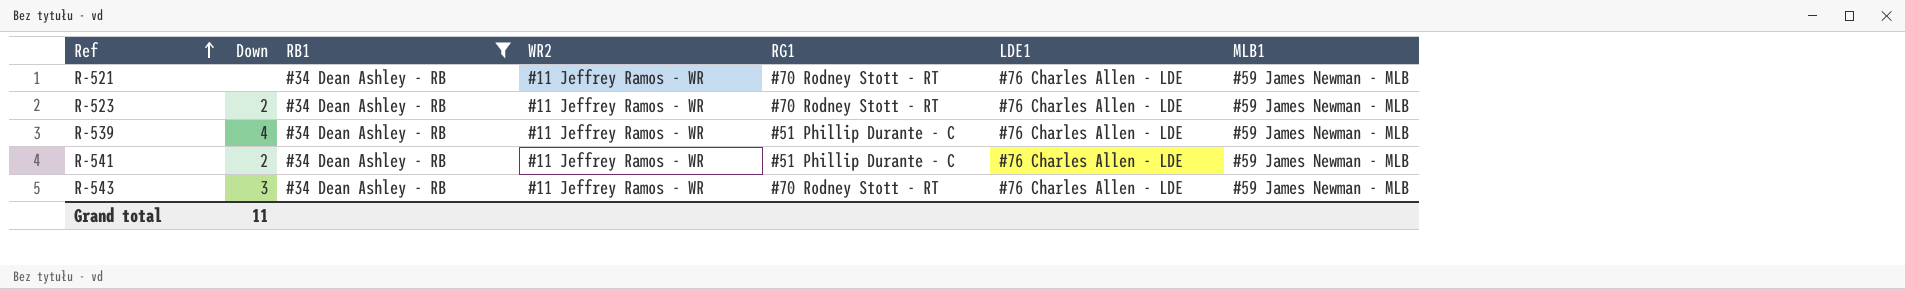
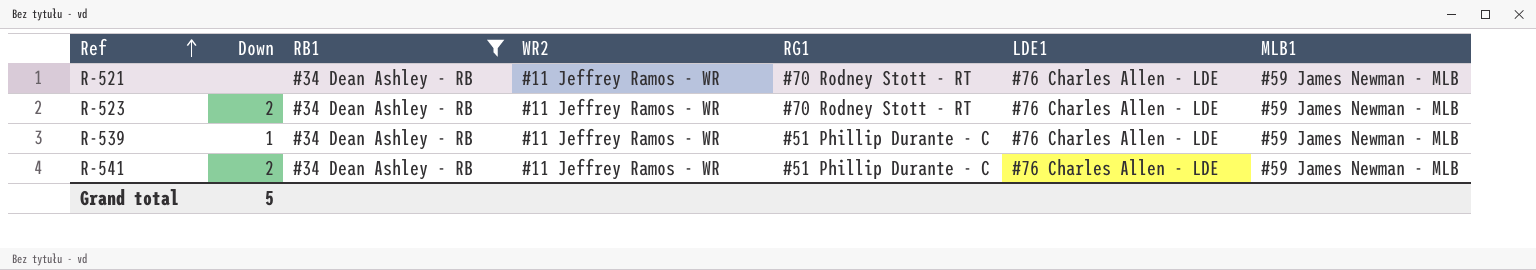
row R-543: 3 | #34 Dean Ashley - RB | #11 Jeffrey Ramos - WR | #70 Rodney Stott - RT | #76 Charles Allen - LDE | #59 James Newman - MLB -> none
R-539 | Down: 4 -> 1
Grand total | Down: 11 -> 5

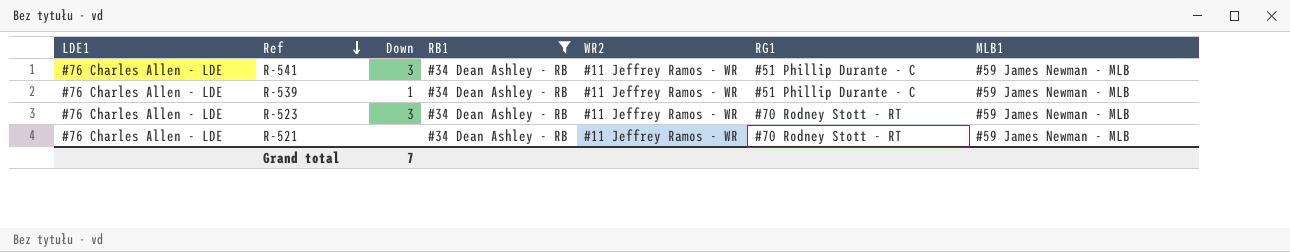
row order: Ref ascending -> Ref descending
column LDE1 | position: 6 -> 1
R-541 | Down: 2 -> 3
R-523 | Down: 2 -> 3
Grand total | Down: 5 -> 7

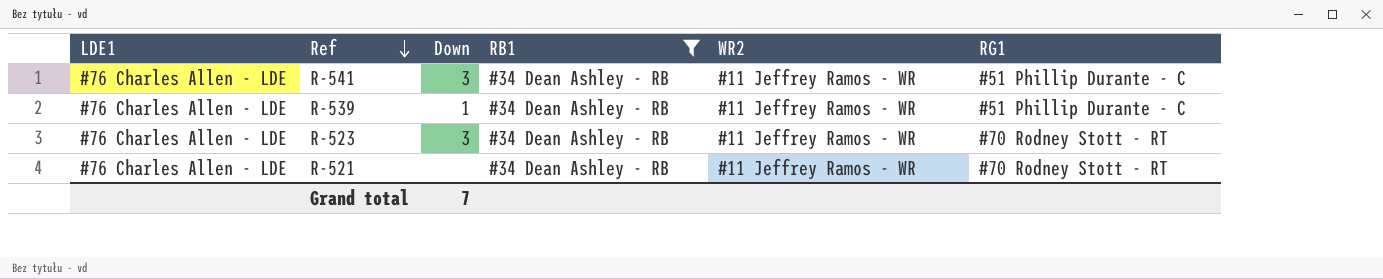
column MLB1 | position: 7 -> none

